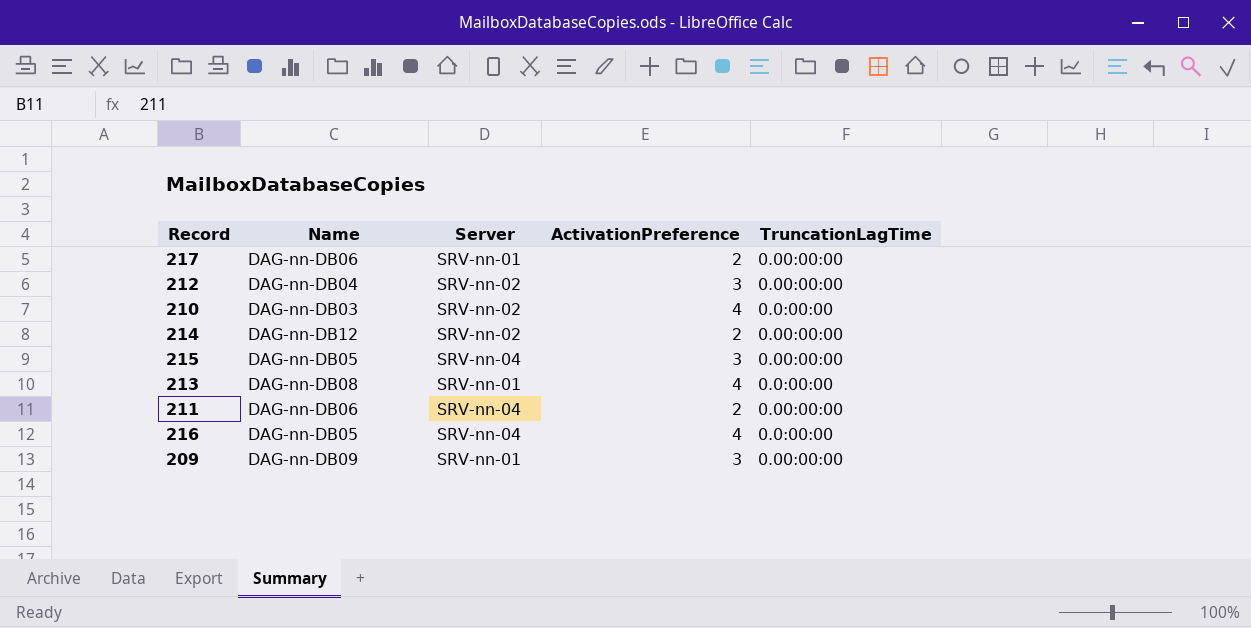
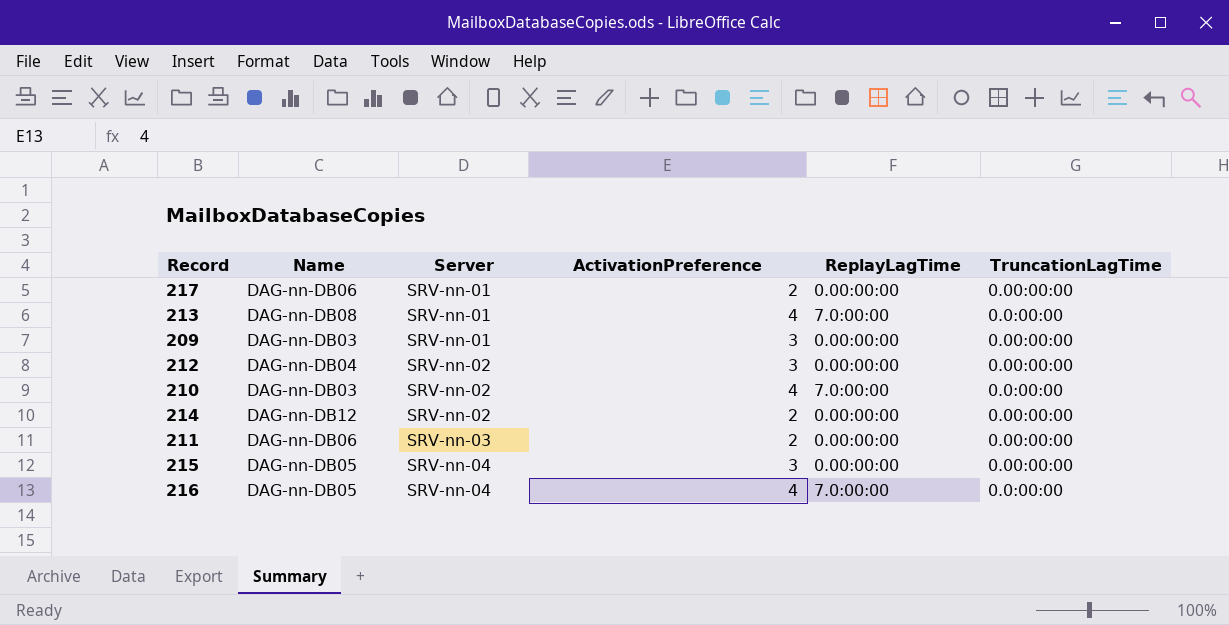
row order: none -> Server ascending
column ReplayLagTime | position: none -> 5
209 | Name: DAG-nn-DB09 -> DAG-nn-DB03
211 | Server: SRV-nn-04 -> SRV-nn-03

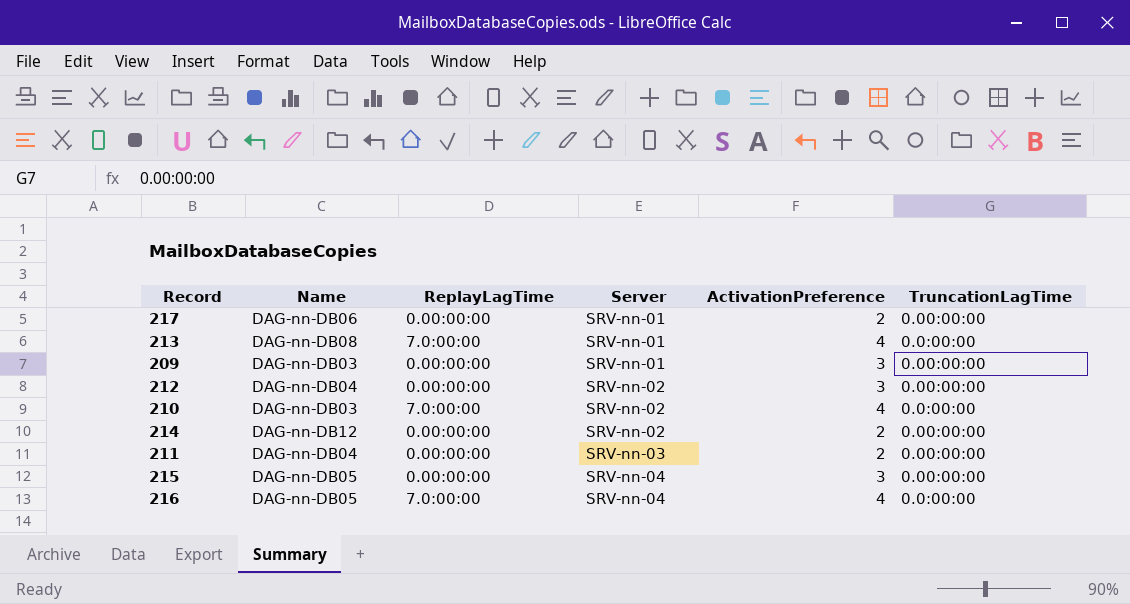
column ReplayLagTime | position: 5 -> 3
211 | Name: DAG-nn-DB06 -> DAG-nn-DB04

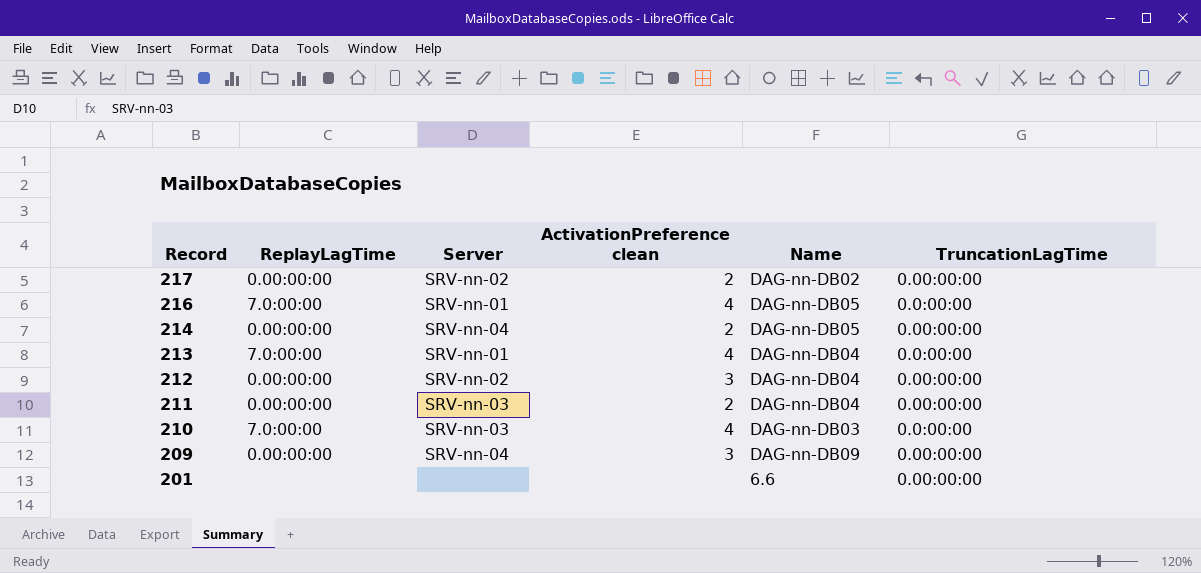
row order: Server ascending -> Record descending
column name: ActivationPreference -> ActivationPreference clean
column Name | position: 2 -> 5
row 215: DAG-nn-DB05 | 0.00:00:00 | SRV-nn-04 | 3 | 0.00:00:00 -> none
217 | Server: SRV-nn-01 -> SRV-nn-02
217 | Name: DAG-nn-DB06 -> DAG-nn-DB02
216 | Server: SRV-nn-04 -> SRV-nn-01
214 | Server: SRV-nn-02 -> SRV-nn-04
214 | Name: DAG-nn-DB12 -> DAG-nn-DB05
213 | Name: DAG-nn-DB08 -> DAG-nn-DB04
210 | Server: SRV-nn-02 -> SRV-nn-03
209 | Server: SRV-nn-01 -> SRV-nn-04
209 | Name: DAG-nn-DB03 -> DAG-nn-DB09
row 201: none -> none | none | none | 6.6 | 0.00:00:00

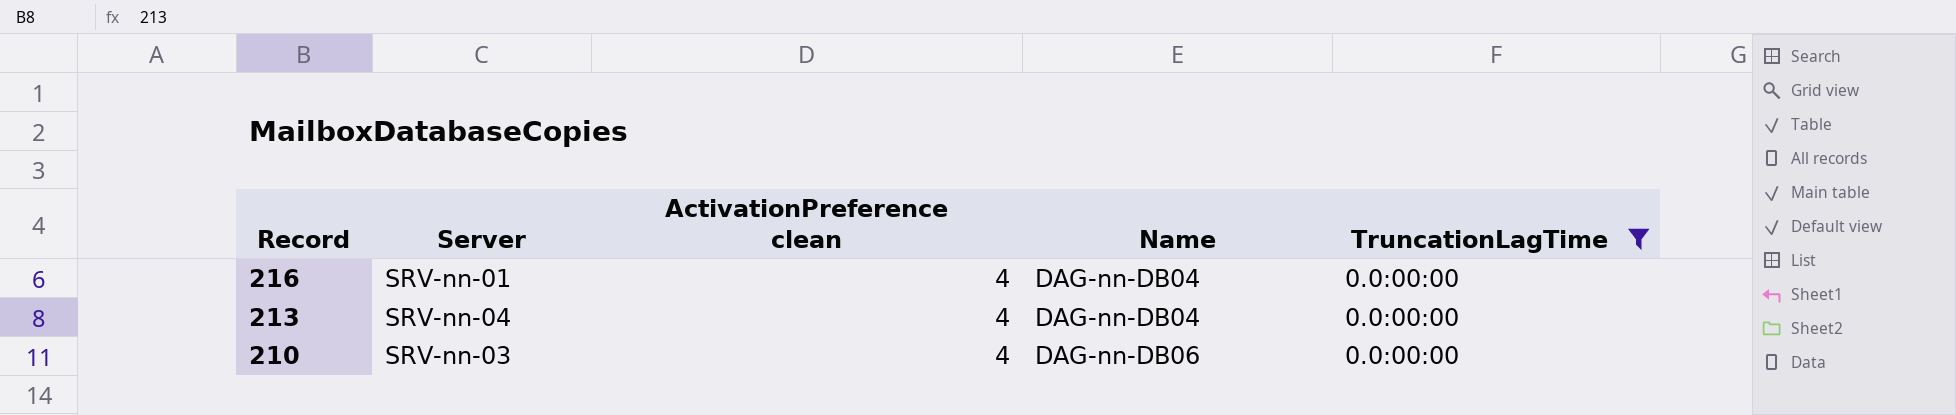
filter: none -> TruncationLagTime = 0.0:00:00
column ReplayLagTime | position: 2 -> none
216 | Name: DAG-nn-DB05 -> DAG-nn-DB04
213 | Server: SRV-nn-01 -> SRV-nn-04
210 | Name: DAG-nn-DB03 -> DAG-nn-DB06

